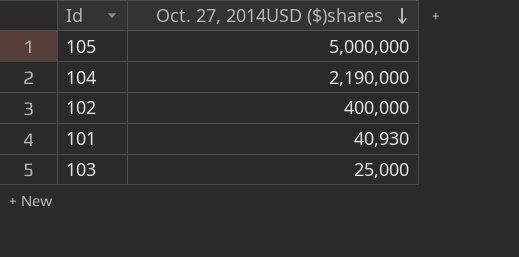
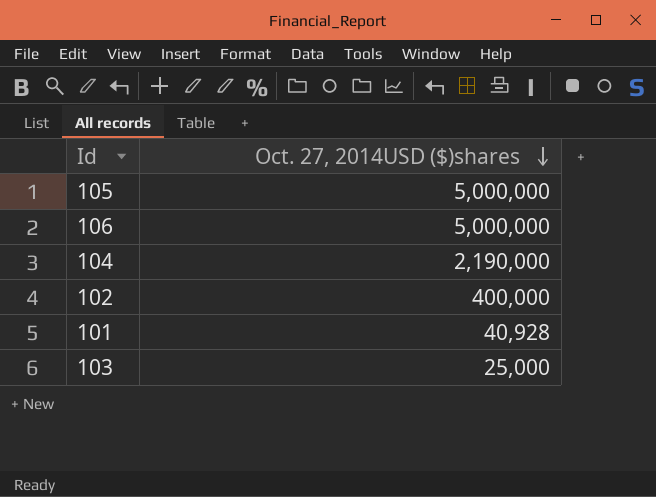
row 106: none -> 5,000,000
101 | Oct. 27, 2014USD ($)shares: 40,930 -> 40,928

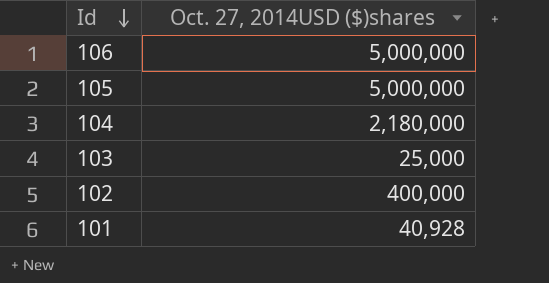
row order: Oct. 27, 2014USD ($)shares descending -> Id descending
104 | Oct. 27, 2014USD ($)shares: 2,190,000 -> 2,180,000

